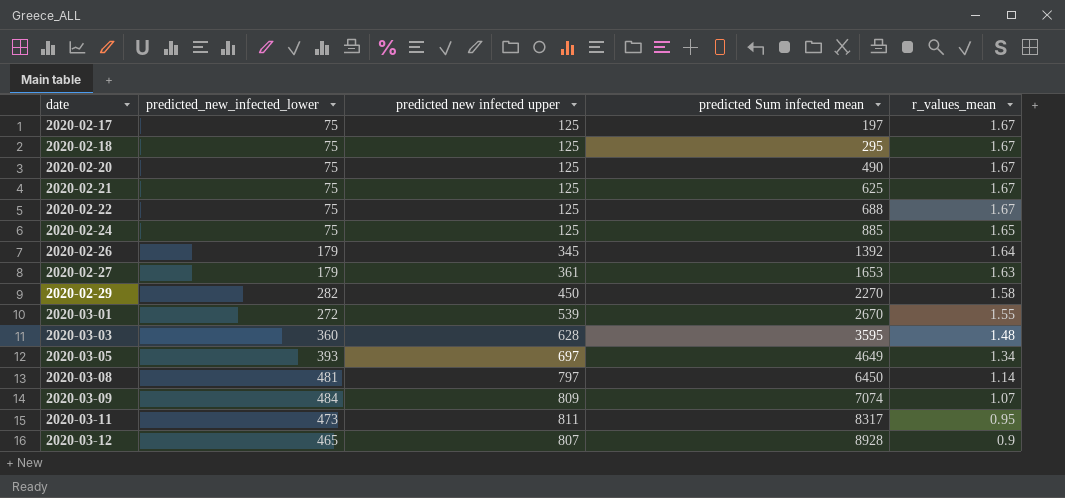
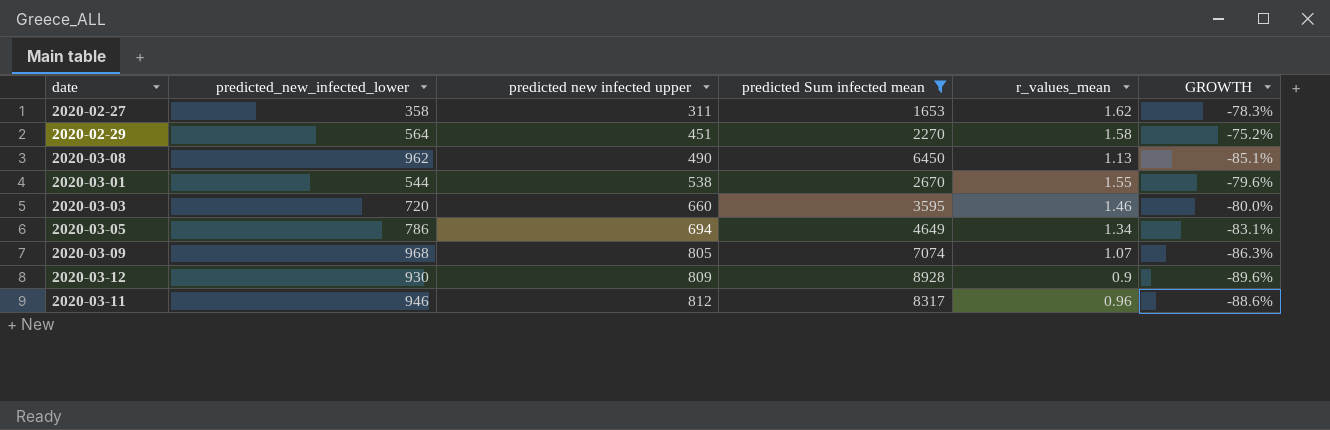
filter: none -> predicted Sum infected mean >= 1653
row order: date ascending -> predicted new infected upper ascending
column GROWTH | formula: none -> ([predicted_new_infected_lower] - [predicted Sum infected mean]) / [predicted Sum infected mean]
2020-02-27 | predicted_new_infected_lower: 179 -> 358
2020-02-27 | predicted new infected upper: 361 -> 311
2020-02-27 | r_values_mean: 1.63 -> 1.62
2020-02-29 | predicted_new_infected_lower: 282 -> 564
2020-02-29 | predicted new infected upper: 450 -> 451
2020-03-08 | predicted_new_infected_lower: 481 -> 962
2020-03-08 | predicted new infected upper: 797 -> 490
2020-03-08 | r_values_mean: 1.14 -> 1.13
2020-03-01 | predicted_new_infected_lower: 272 -> 544
2020-03-01 | predicted new infected upper: 539 -> 538
2020-03-03 | predicted_new_infected_lower: 360 -> 720
2020-03-03 | predicted new infected upper: 628 -> 660
2020-03-03 | r_values_mean: 1.48 -> 1.46
2020-03-05 | predicted_new_infected_lower: 393 -> 786
2020-03-05 | predicted new infected upper: 697 -> 694
2020-03-09 | predicted_new_infected_lower: 484 -> 968
2020-03-09 | predicted new infected upper: 809 -> 805
2020-03-12 | predicted_new_infected_lower: 465 -> 930
2020-03-12 | predicted new infected upper: 807 -> 809
2020-03-11 | predicted_new_infected_lower: 473 -> 946
2020-03-11 | predicted new infected upper: 811 -> 812
2020-03-11 | r_values_mean: 0.95 -> 0.96

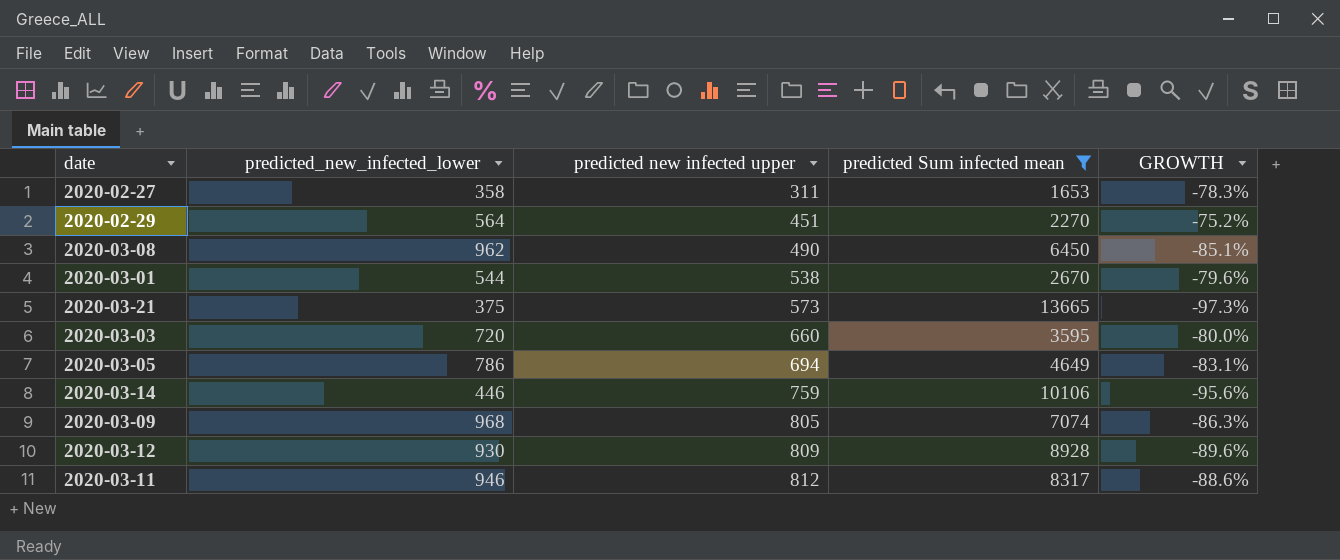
column r_values_mean | position: 5 -> none
row 2020-03-21: none -> 375 | 573 | 13665 | -97.3%
row 2020-03-14: none -> 446 | 759 | 10106 | -95.6%

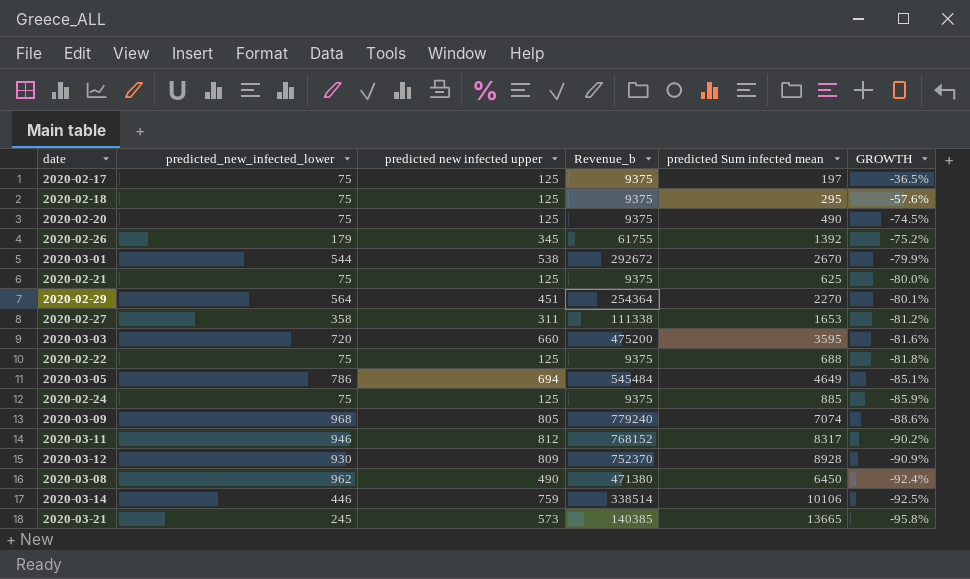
filter: predicted Sum infected mean >= 1653 -> none
row order: predicted new infected upper ascending -> GROWTH descending
column Revenue_b | formula: none -> [predicted_new_infected_lower] * [predicted new infected upper]
column GROWTH | formula: ([predicted_new_infected_lower] - [predicted Sum infected mean]) / [predicted Sum infected mean] -> ([predicted new infected upper] - [predicted Sum infected mean]) / [predicted Sum infected mean]
2020-03-21 | predicted_new_infected_lower: 375 -> 245

